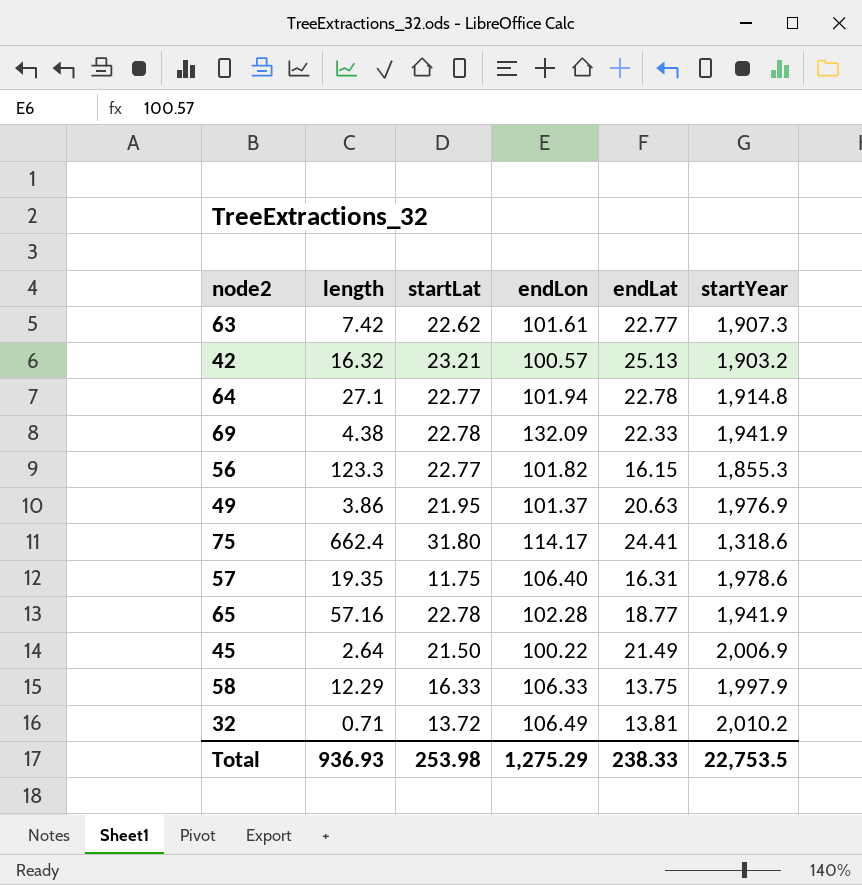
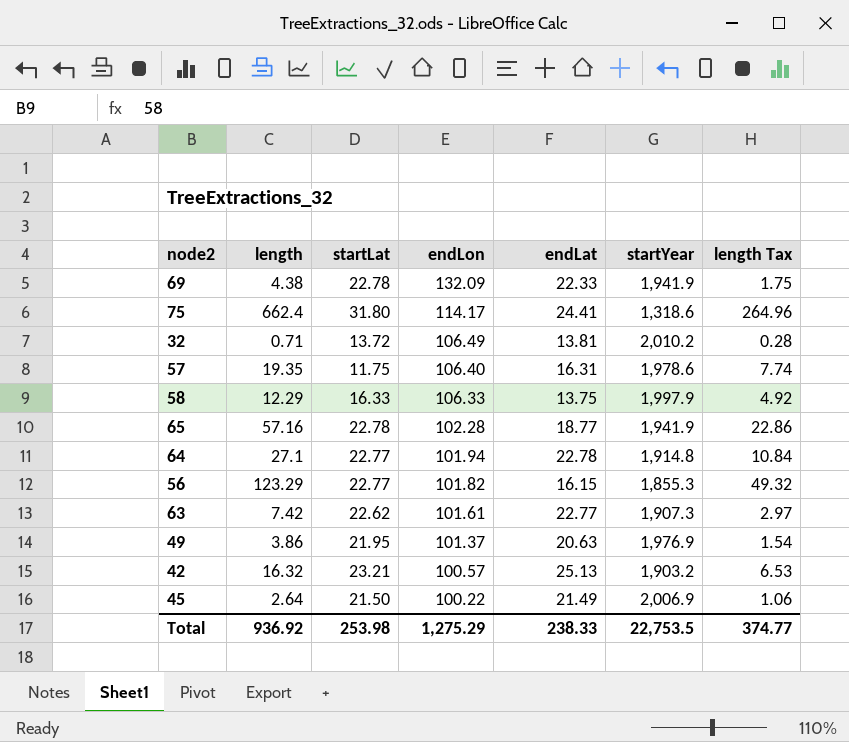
row order: none -> endLon descending
column length Tax | formula: none -> [length] * 0.4
56 | length: 123.3 -> 123.29
Total | length: 936.93 -> 936.92

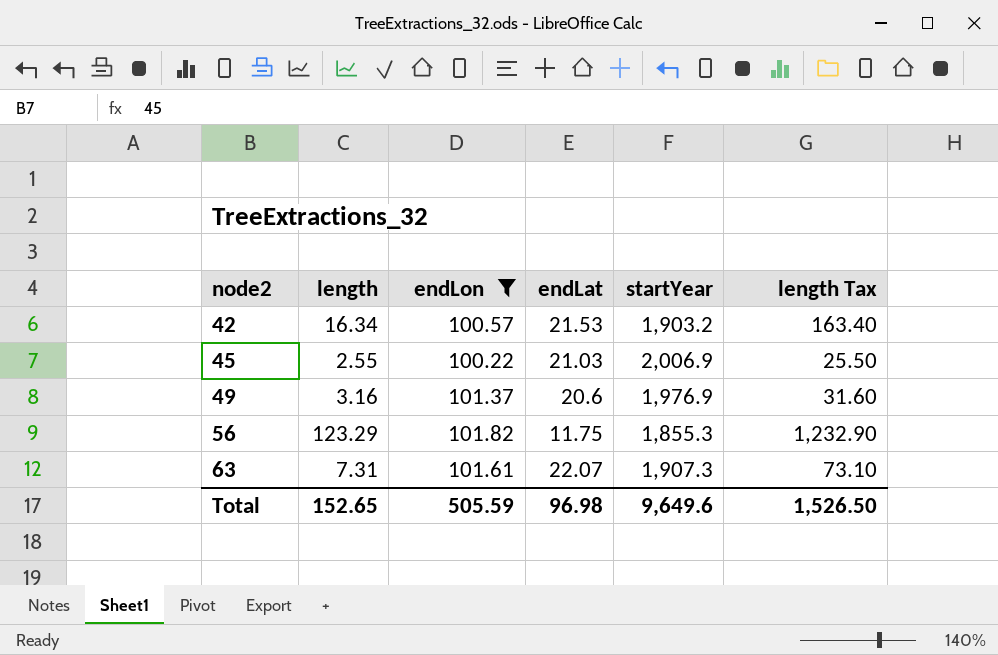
filter: none -> endLon <= 101.82
row order: endLon descending -> node2 ascending
column startLat | position: 3 -> none
column length Tax | formula: [length] * 0.4 -> [length] * 10
42 | length: 16.32 -> 16.34
42 | endLat: 25.13 -> 21.53
45 | length: 2.64 -> 2.55
45 | endLat: 21.49 -> 21.03
49 | length: 3.86 -> 3.16
49 | endLat: 20.63 -> 20.6
56 | endLat: 16.15 -> 11.75
63 | length: 7.42 -> 7.31
63 | endLat: 22.77 -> 22.07
Total | length: 936.92 -> 152.65
Total | endLon: 1,275.29 -> 505.59
Total | endLat: 238.33 -> 96.98
Total | startYear: 22,753.5 -> 9,649.6
Total | length Tax: 374.77 -> 1,526.50

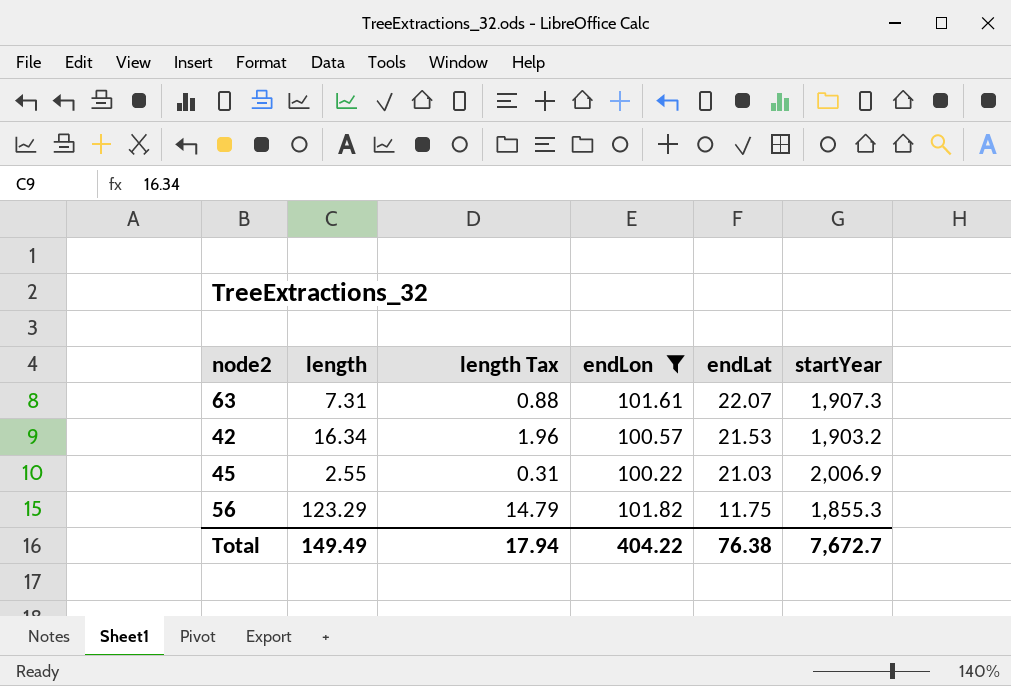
row order: node2 ascending -> endLat descending
column length Tax | formula: [length] * 10 -> [length] * 0.12
column length Tax | position: 6 -> 3
row 49: 3.16 | 101.37 | 20.6 | 1,976.9 | 31.60 -> none
Total | length: 152.65 -> 149.49
Total | length Tax: 1,526.50 -> 17.94
Total | endLon: 505.59 -> 404.22
Total | endLat: 96.98 -> 76.38
Total | startYear: 9,649.6 -> 7,672.7

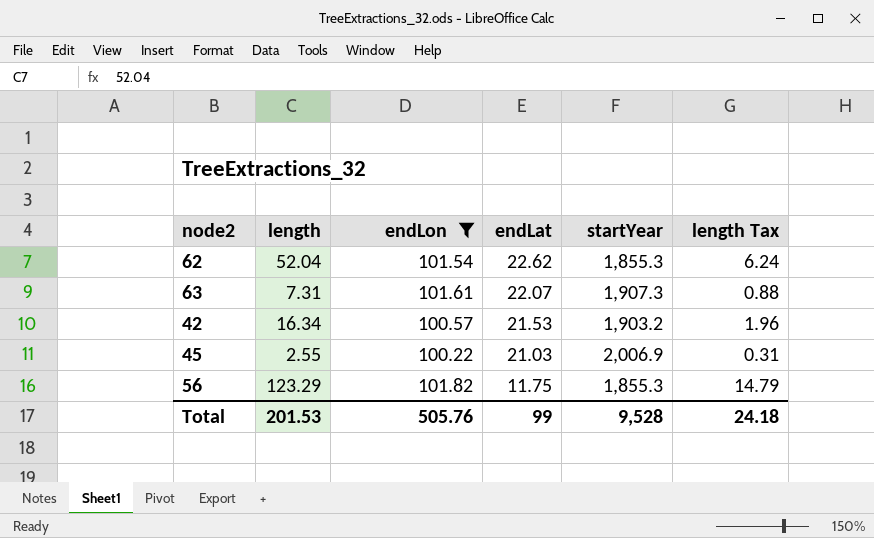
column length Tax | position: 3 -> 6
row 62: none -> 52.04 | 101.54 | 22.62 | 1,855.3 | 6.24
Total | length: 149.49 -> 201.53
Total | endLon: 404.22 -> 505.76
Total | endLat: 76.38 -> 99
Total | startYear: 7,672.7 -> 9,528
Total | length Tax: 17.94 -> 24.18

